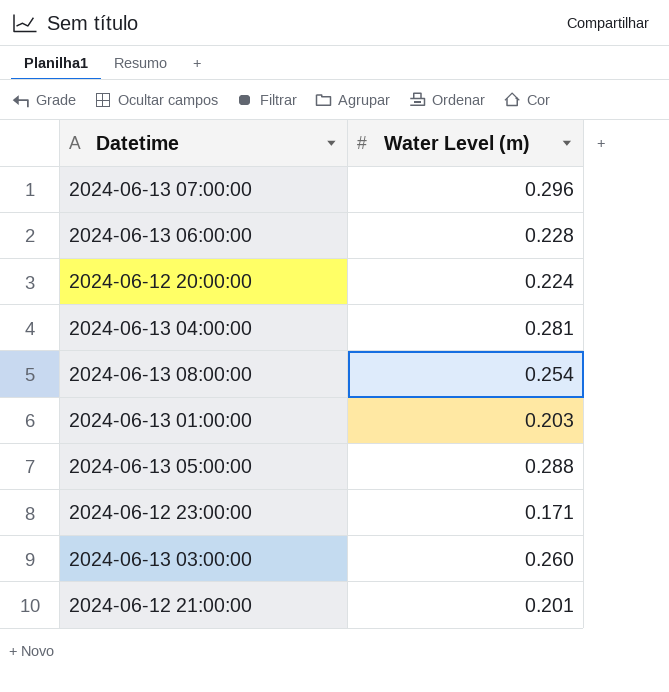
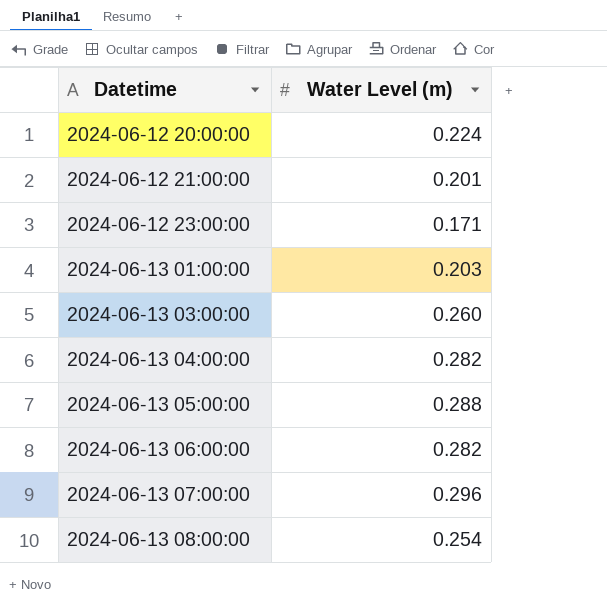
row order: none -> Datetime ascending
2024-06-13 04:00:00 | Water Level (m): 0.281 -> 0.282
2024-06-13 06:00:00 | Water Level (m): 0.228 -> 0.282

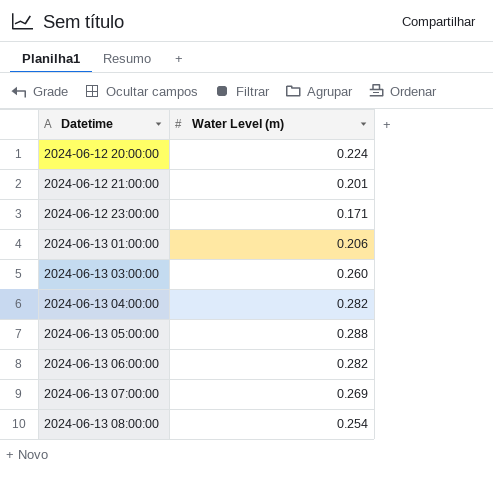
2024-06-13 01:00:00 | Water Level (m): 0.203 -> 0.206
2024-06-13 07:00:00 | Water Level (m): 0.296 -> 0.269

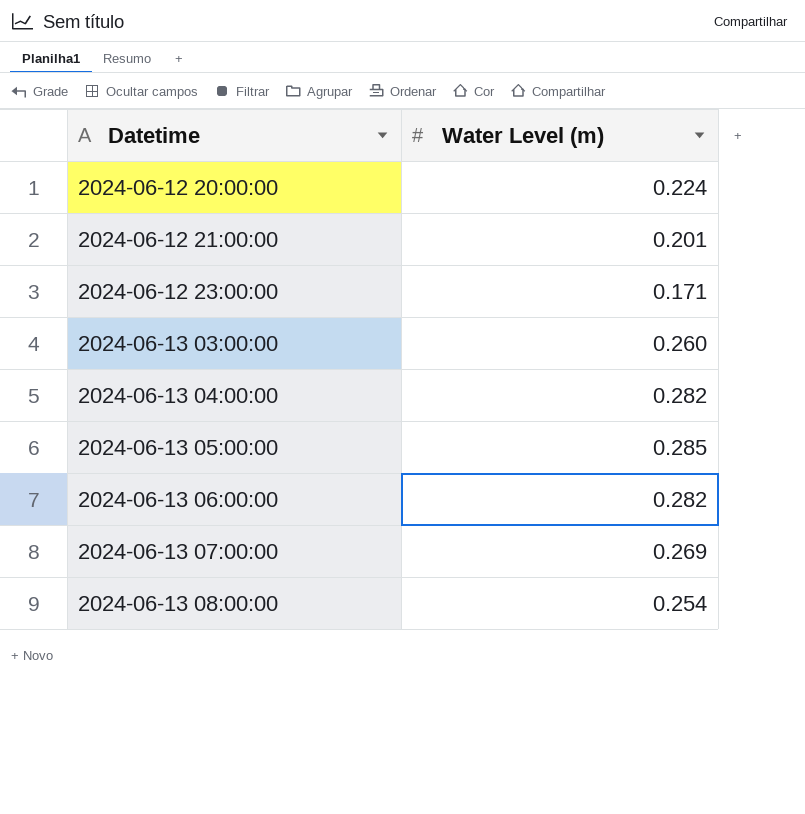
row 2024-06-13 01:00:00: 0.206 -> none
2024-06-13 05:00:00 | Water Level (m): 0.288 -> 0.285

